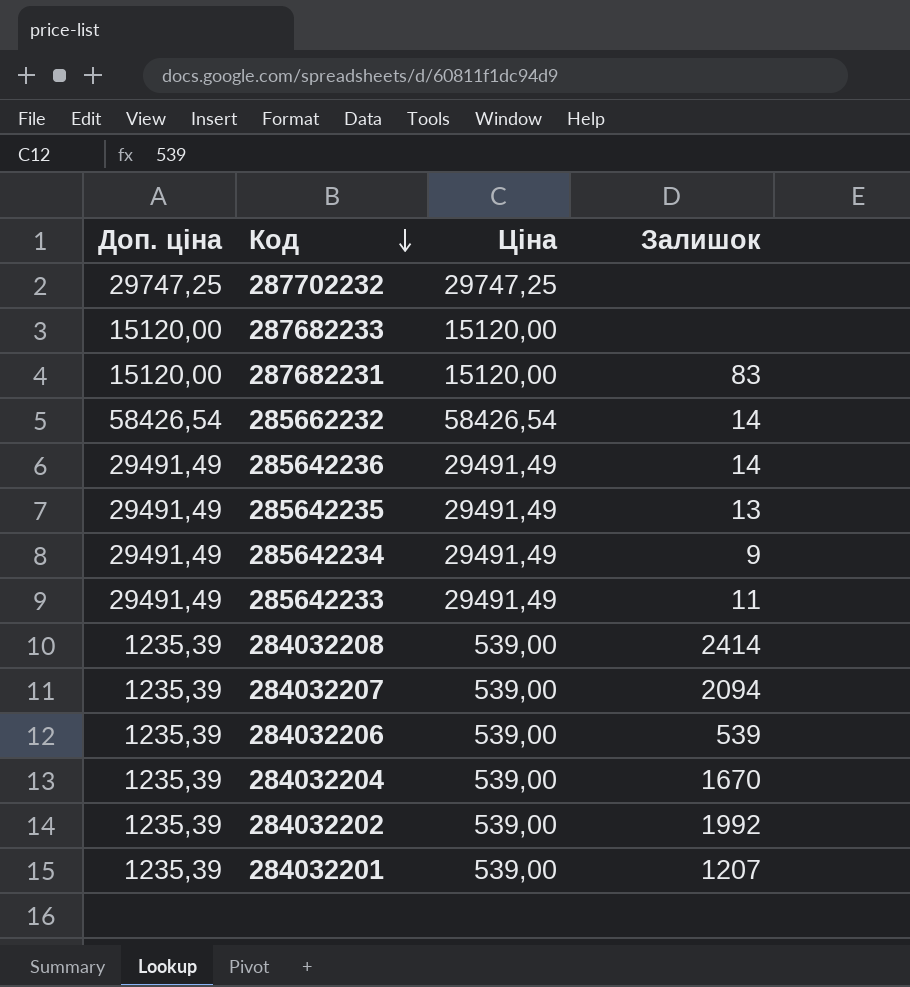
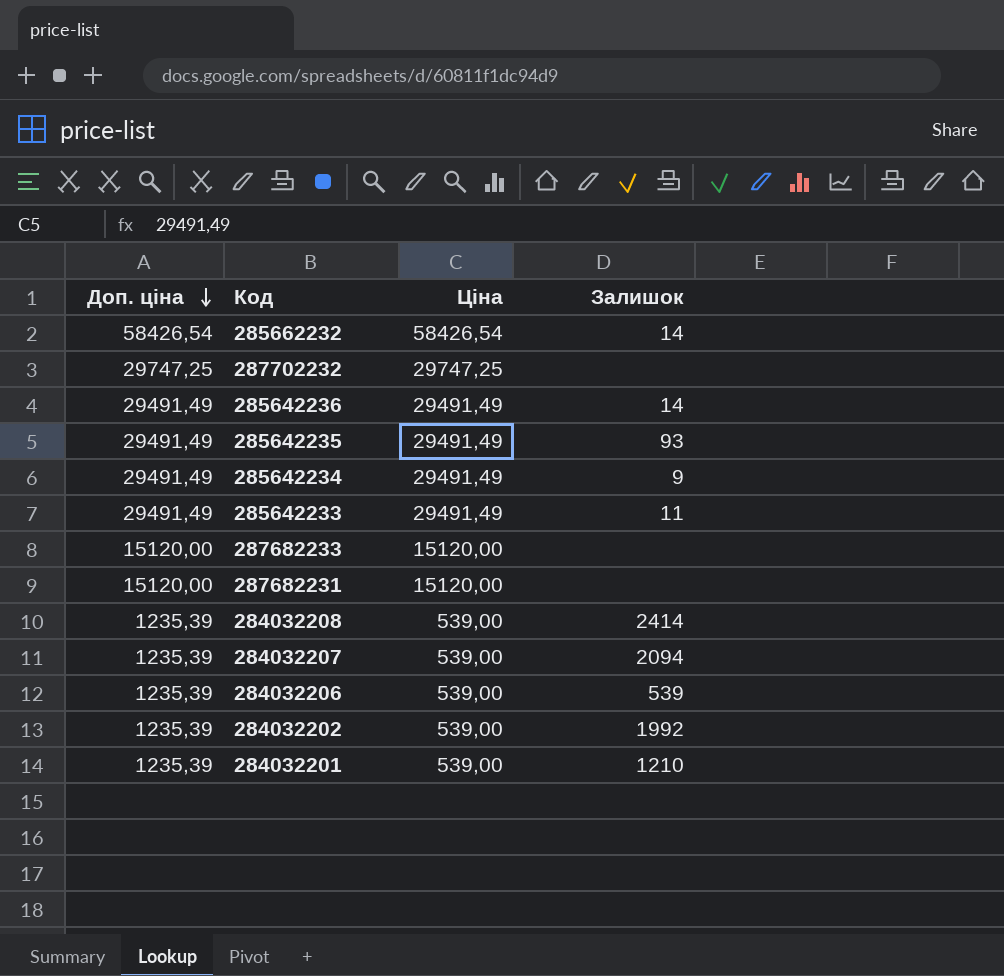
row order: Код descending -> Доп. ціна descending
row 284032204: 1235,39 | 539,00 | 1670 -> none
285642235 | Залишок: 13 -> 93
287682231 | Залишок: 83 -> none
284032201 | Залишок: 1207 -> 1210

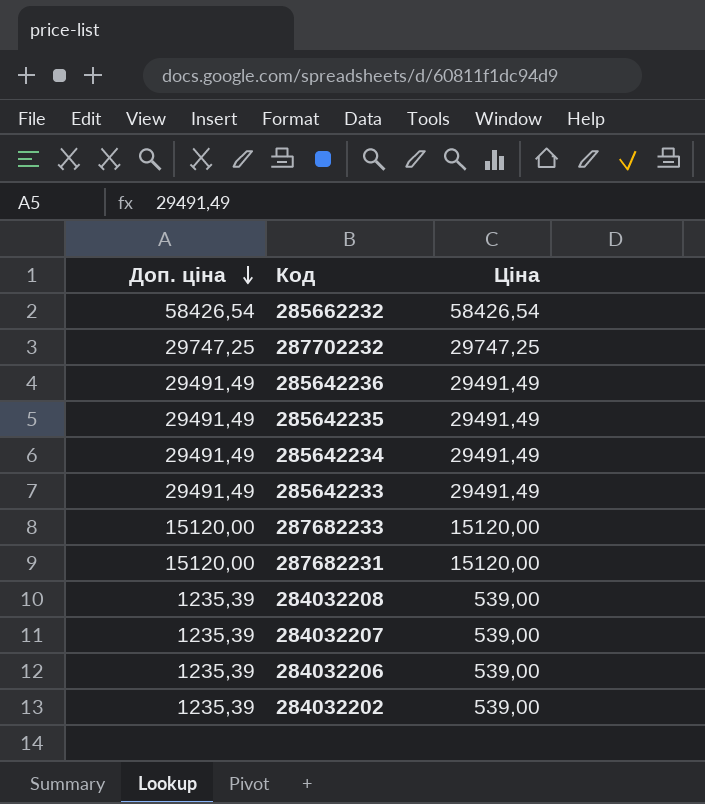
column Залишок | position: 4 -> none
row 284032201: 1235,39 | 539,00 | 1210 -> none

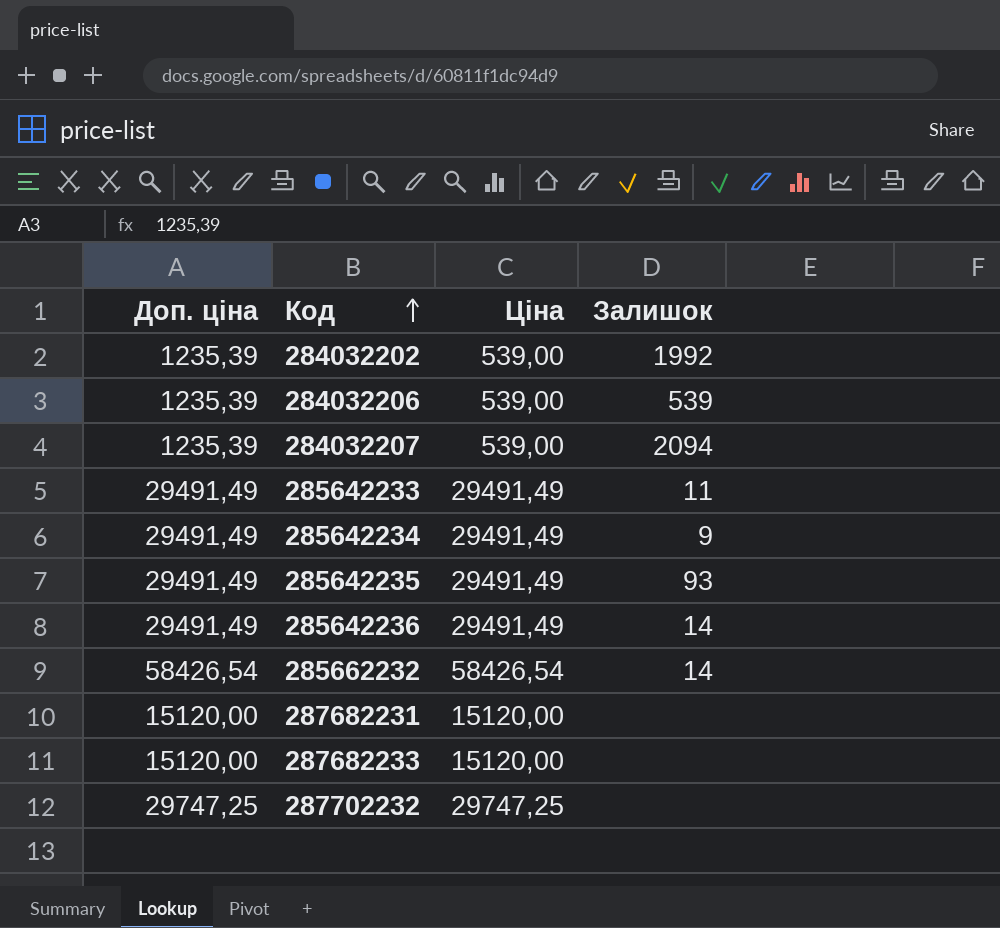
row order: Доп. ціна descending -> Код ascending
column Залишок | position: none -> 4
row 284032208: 1235,39 | 539,00 -> none

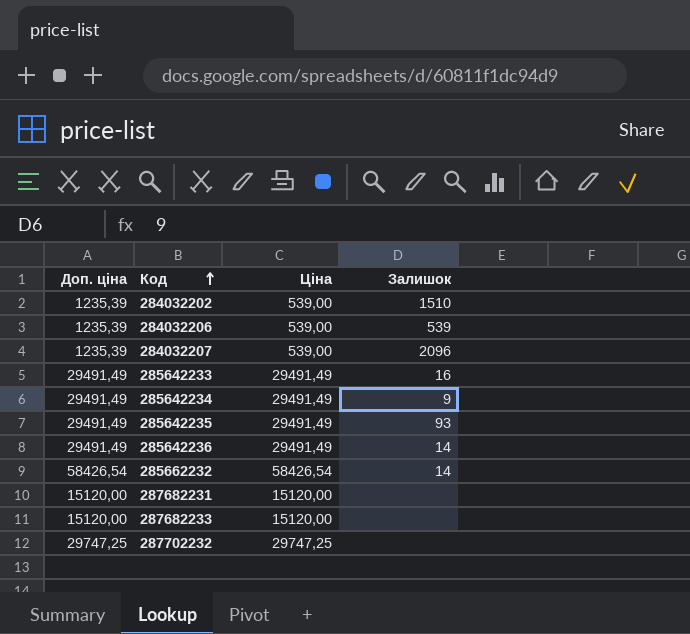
284032202 | Залишок: 1992 -> 1510
284032207 | Залишок: 2094 -> 2096
285642233 | Залишок: 11 -> 16

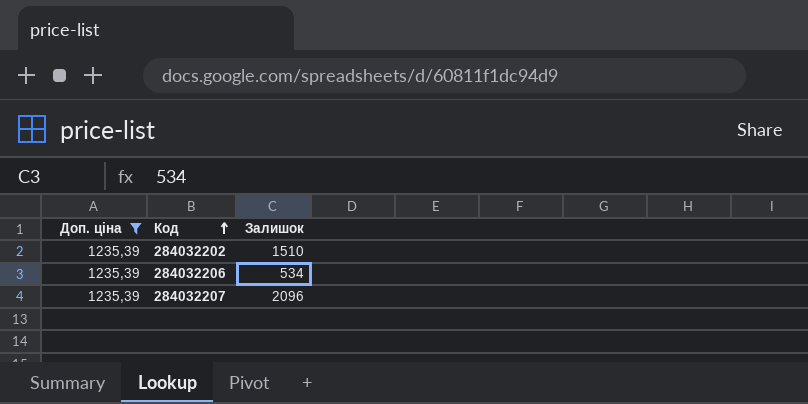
filter: none -> Доп. ціна = 1235,39
column Ціна | position: 3 -> none
284032206 | Залишок: 539 -> 534

